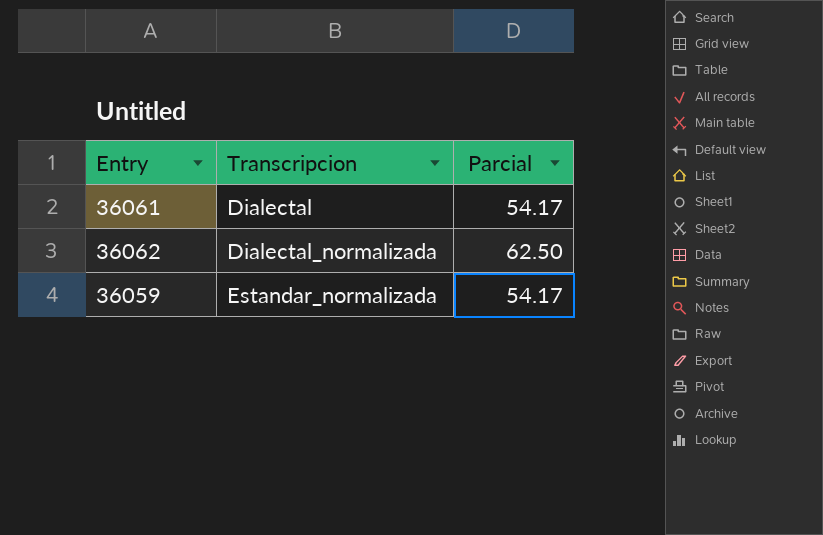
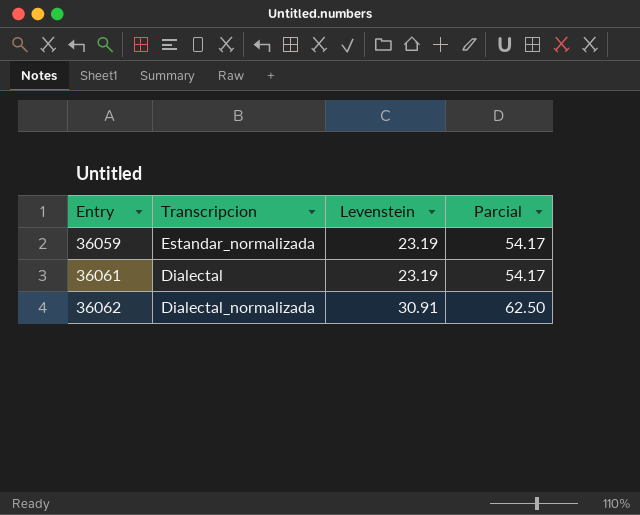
row order: Transcripcion ascending -> Entry ascending
column Levenstein | position: none -> 3

